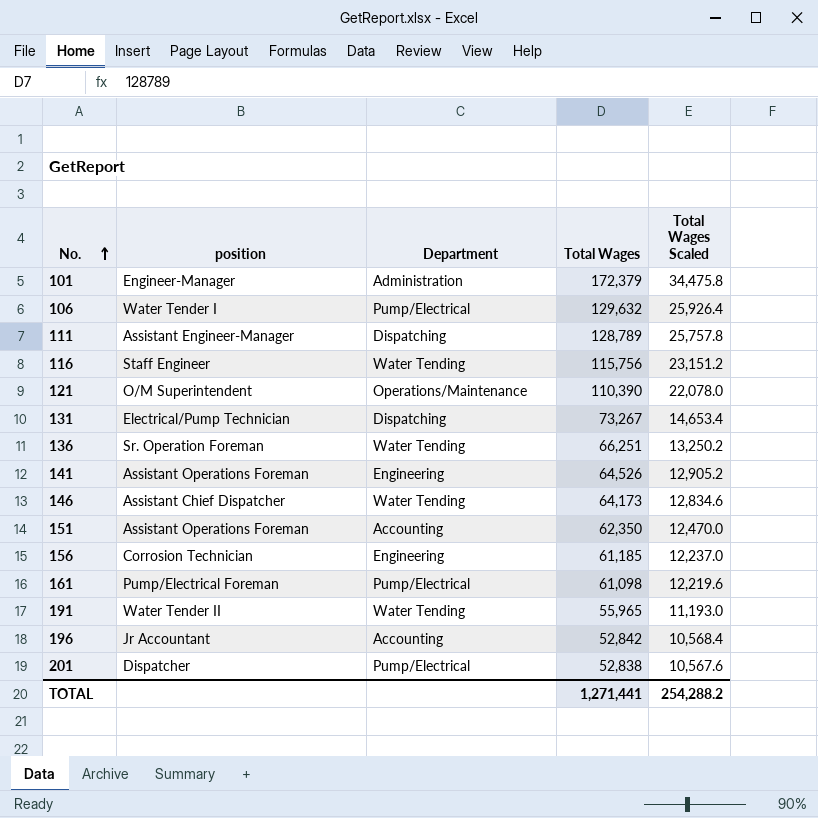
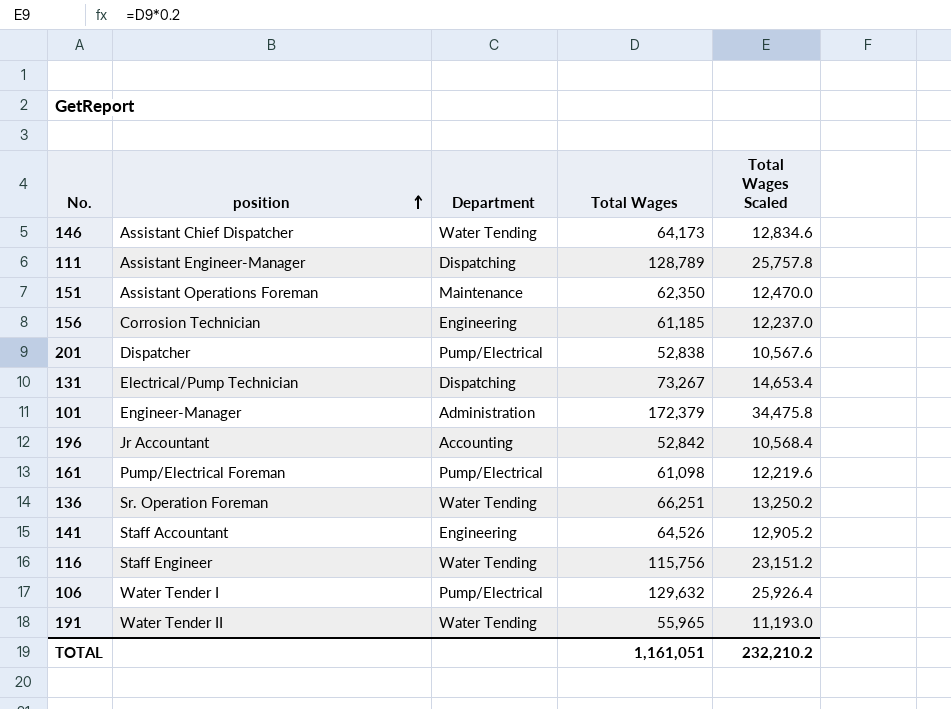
row order: No. ascending -> position ascending
row 121: O/M Superintendent | Operations/Maintenance | 110,390 | 22,078.0 -> none
151 | Department: Accounting -> Maintenance
141 | position: Assistant Operations Foreman -> Staff Accountant
TOTAL | Total Wages: 1,271,441 -> 1,161,051
TOTAL | Total Wages Scaled: 254,288.2 -> 232,210.2

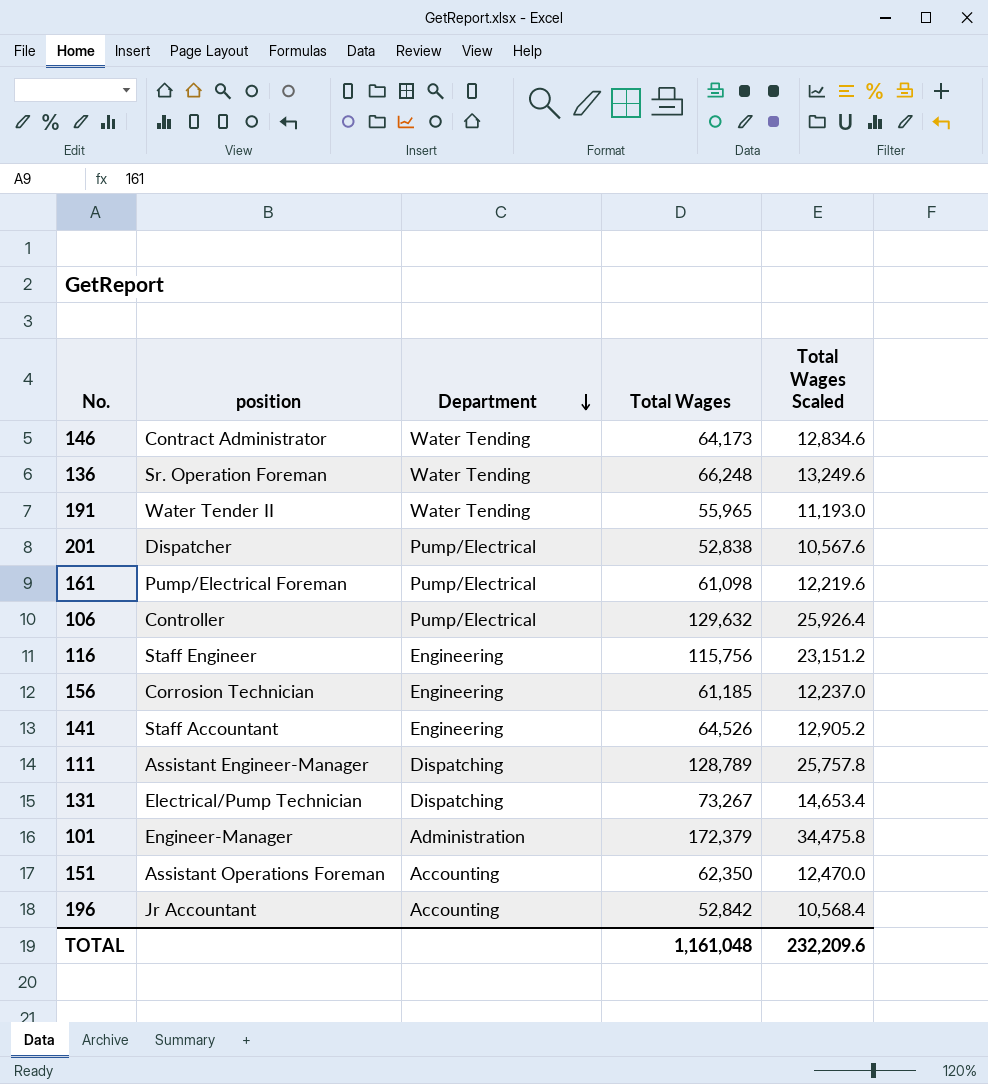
row order: position ascending -> Department descending
146 | position: Assistant Chief Dispatcher -> Contract Administrator
136 | Total Wages: 66,251 -> 66,248
136 | Total Wages Scaled: 13,250.2 -> 13,249.6
106 | position: Water Tender I -> Controller
116 | Department: Water Tending -> Engineering
151 | Department: Maintenance -> Accounting
TOTAL | Total Wages: 1,161,051 -> 1,161,048
TOTAL | Total Wages Scaled: 232,210.2 -> 232,209.6

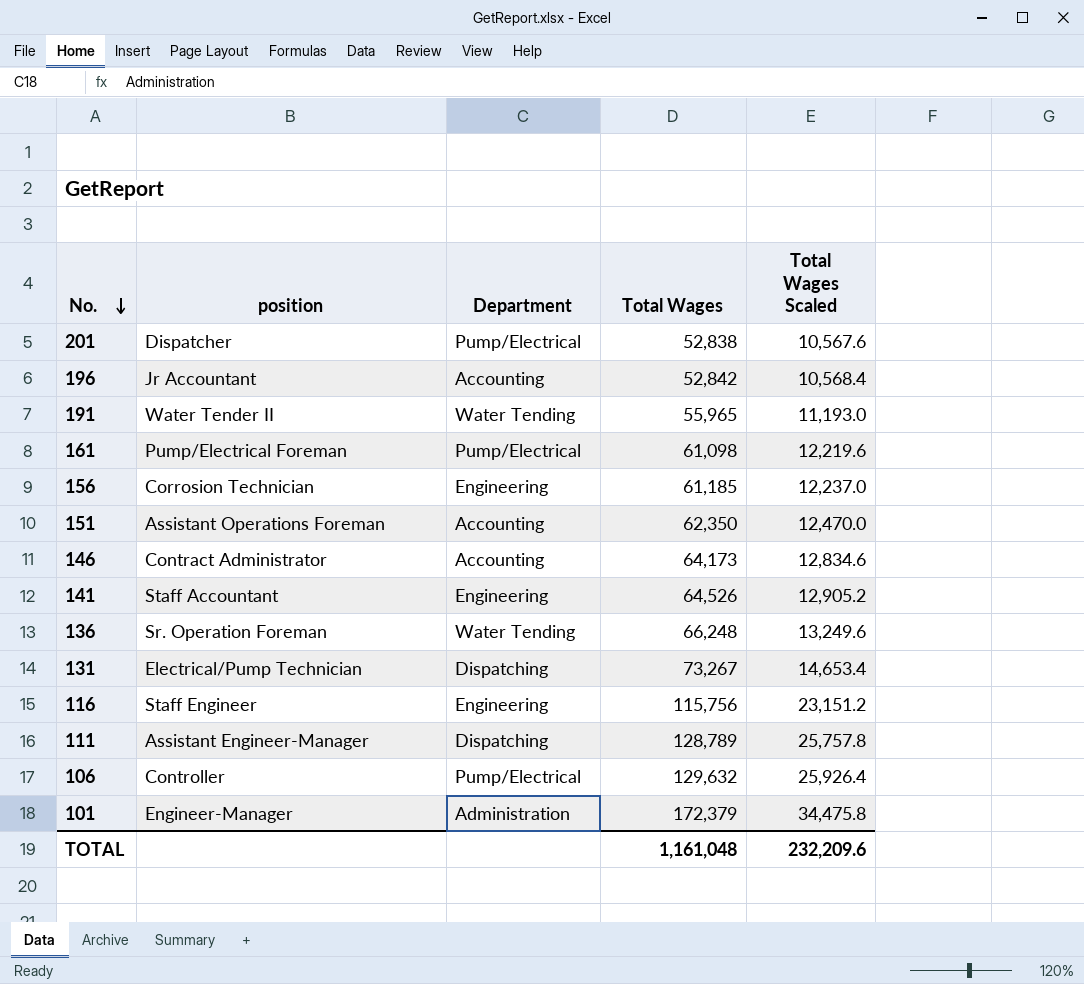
row order: Department descending -> No. descending
146 | Department: Water Tending -> Accounting

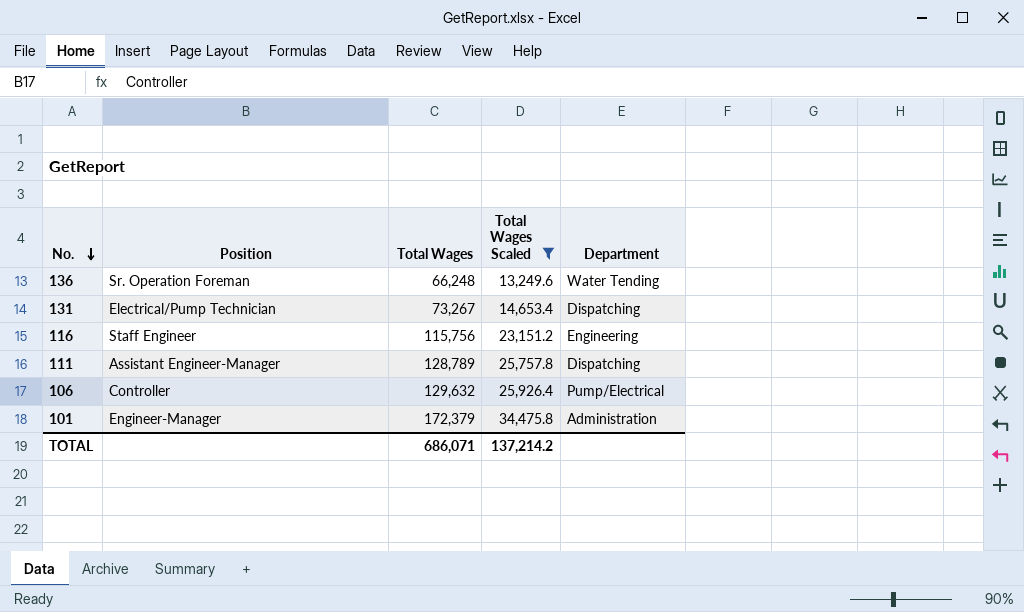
filter: none -> Total Wages Scaled >= 13,249.6
column name: position -> Position
column Department | position: 3 -> 5
TOTAL | Total Wages: 1,161,048 -> 686,071
TOTAL | Total Wages Scaled: 232,209.6 -> 137,214.2

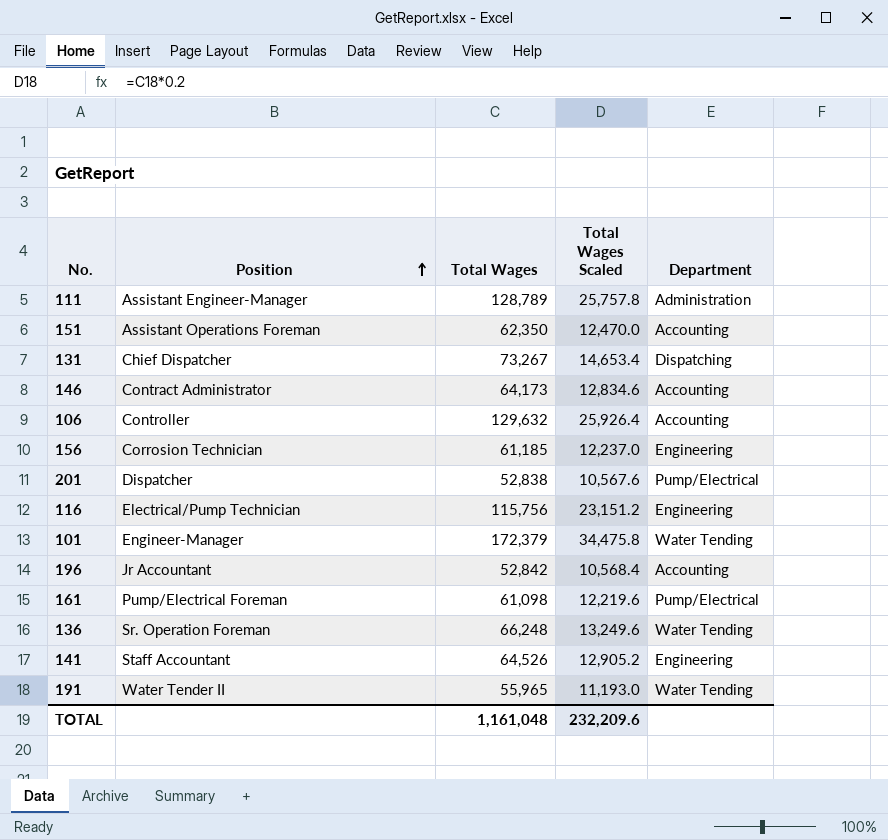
filter: Total Wages Scaled >= 13,249.6 -> none
row order: No. descending -> Position ascending
111 | Department: Dispatching -> Administration
131 | Position: Electrical/Pump Technician -> Chief Dispatcher
106 | Department: Pump/Electrical -> Accounting
116 | Position: Staff Engineer -> Electrical/Pump Technician
101 | Department: Administration -> Water Tending
TOTAL | Total Wages: 686,071 -> 1,161,048
TOTAL | Total Wages Scaled: 137,214.2 -> 232,209.6

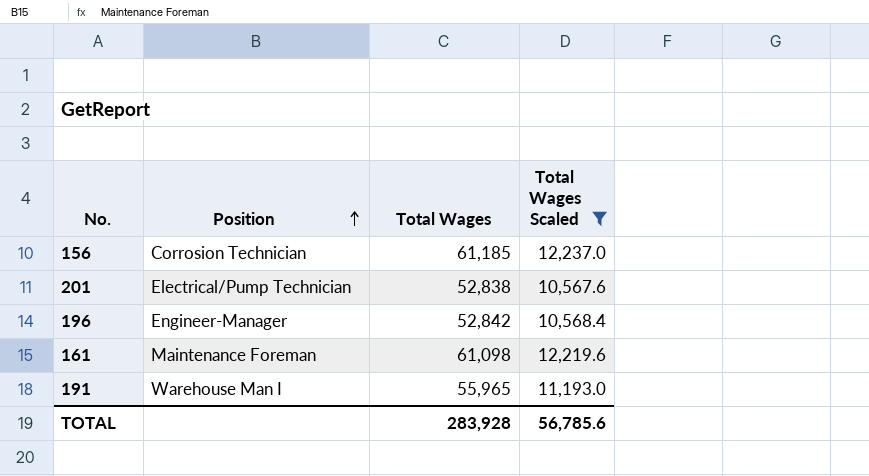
filter: none -> Total Wages Scaled <= 12,237.0
column Department | position: 5 -> none
201 | Position: Dispatcher -> Electrical/Pump Technician
196 | Position: Jr Accountant -> Engineer-Manager
161 | Position: Pump/Electrical Foreman -> Maintenance Foreman
191 | Position: Water Tender II -> Warehouse Man I
TOTAL | Total Wages: 1,161,048 -> 283,928
TOTAL | Total Wages Scaled: 232,209.6 -> 56,785.6

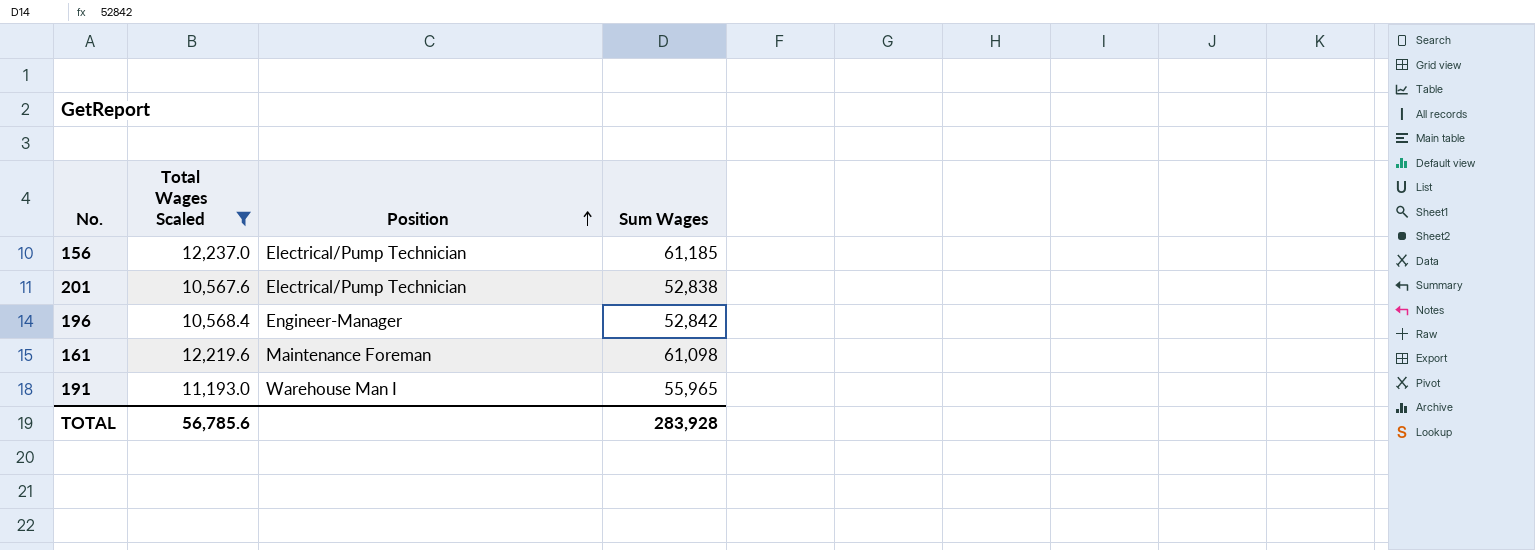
column Total Wages Scaled | position: 4 -> 2
column name: Total Wages -> Sum Wages
156 | Position: Corrosion Technician -> Electrical/Pump Technician

